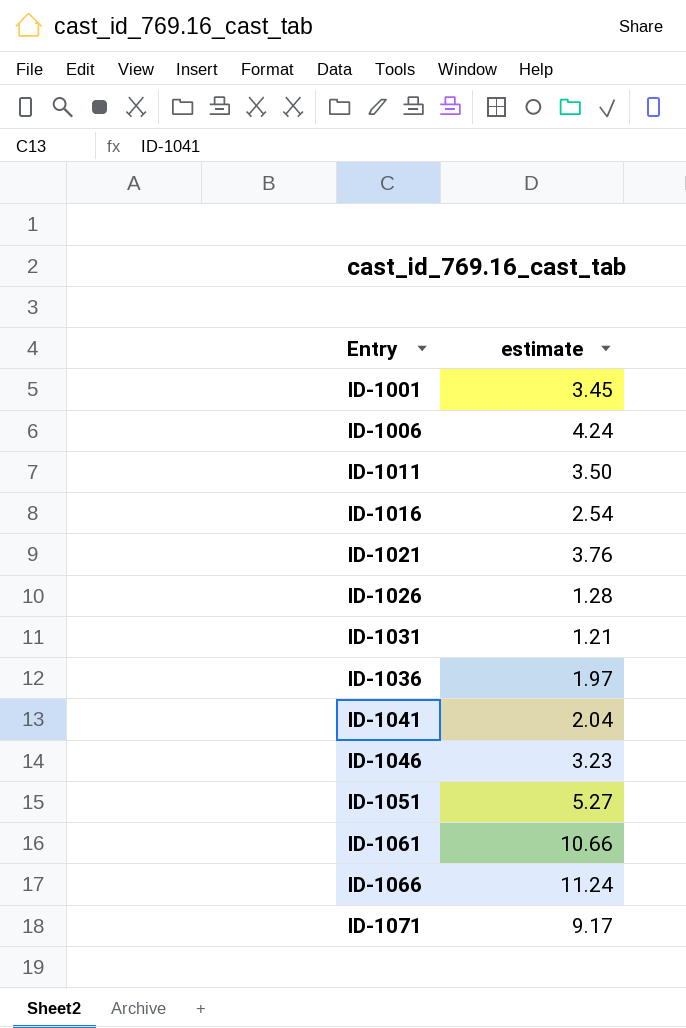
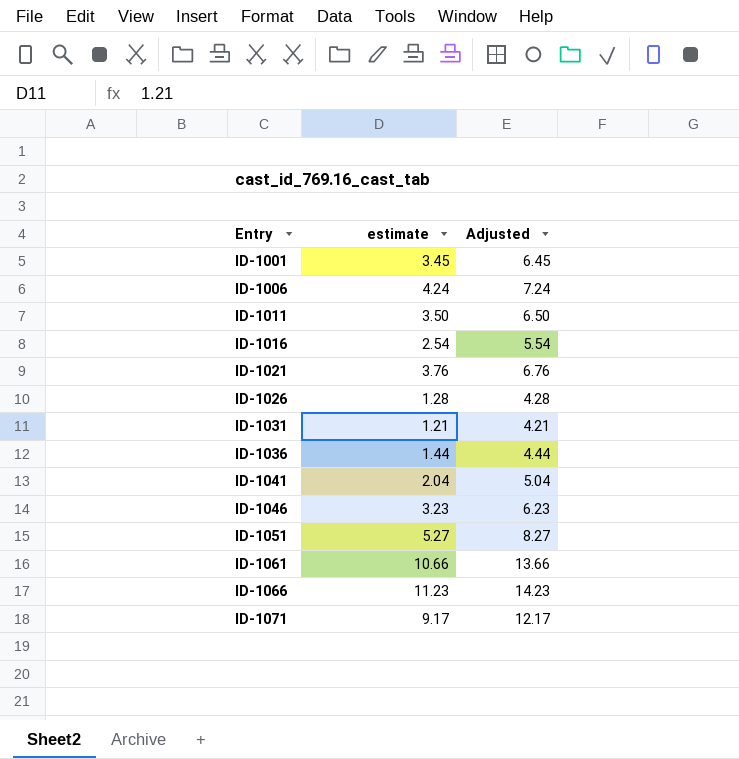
column Adjusted | formula: none -> [estimate] + 3
ID-1036 | estimate: 1.97 -> 1.44
ID-1066 | estimate: 11.24 -> 11.23

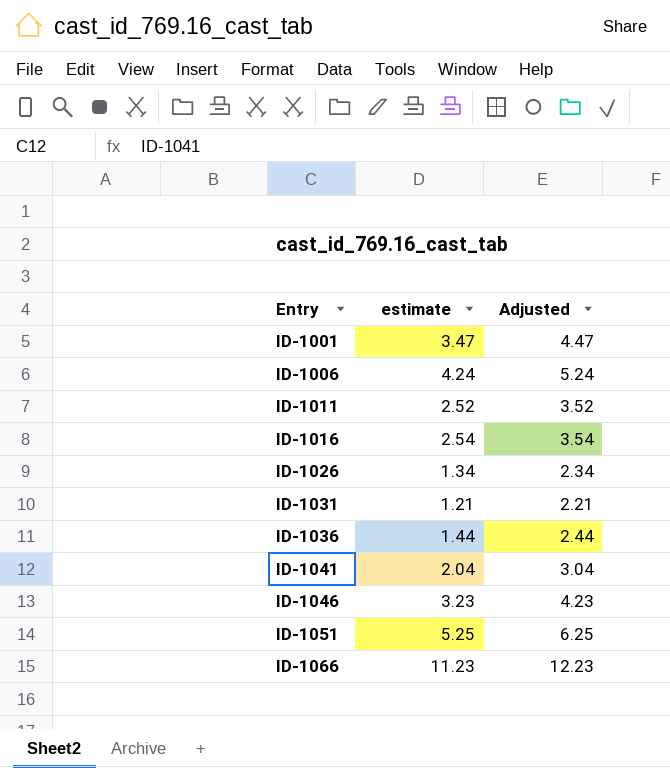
column Adjusted | formula: [estimate] + 3 -> [estimate] + 1
row ID-1021: 3.76 | 6.76 -> none
row ID-1061: 10.66 | 13.66 -> none
row ID-1071: 9.17 | 12.17 -> none
ID-1001 | estimate: 3.45 -> 3.47
ID-1011 | estimate: 3.50 -> 2.52
ID-1026 | estimate: 1.28 -> 1.34
ID-1051 | estimate: 5.27 -> 5.25

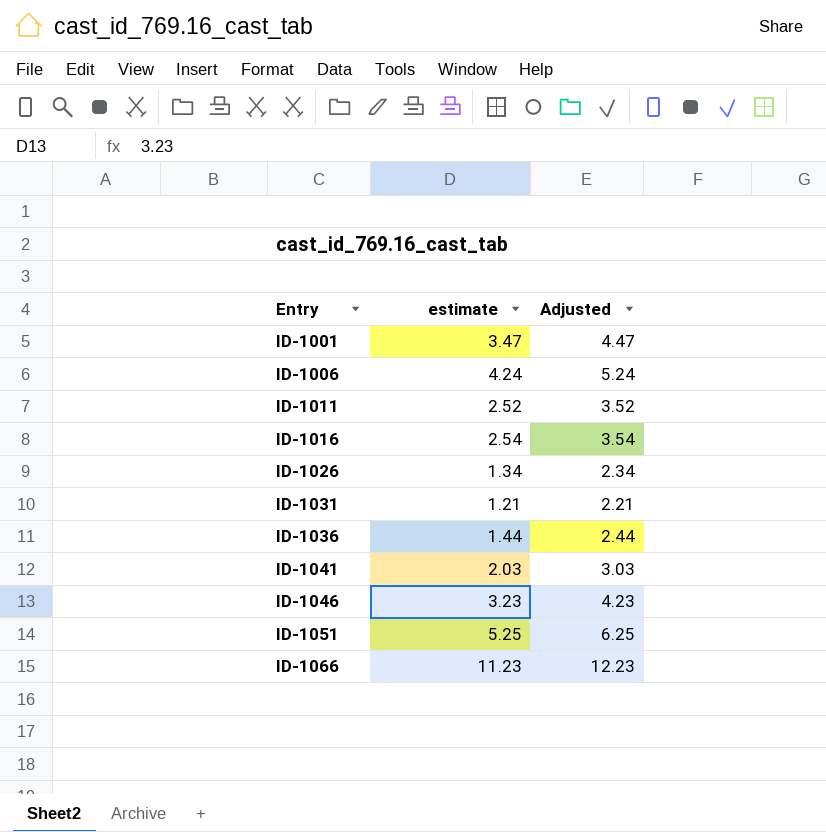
ID-1041 | estimate: 2.04 -> 2.03
ID-1041 | Adjusted: 3.04 -> 3.03

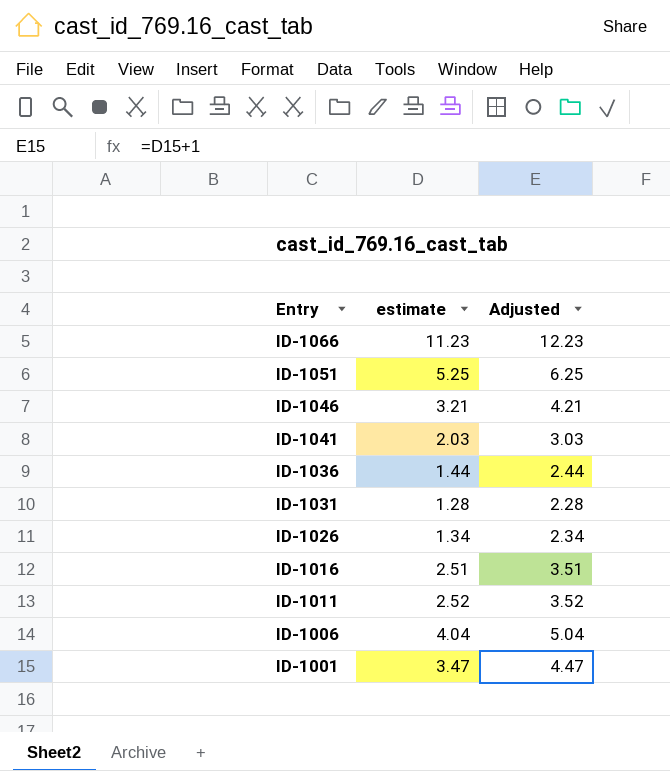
row order: Entry ascending -> Entry descending
ID-1046 | estimate: 3.23 -> 3.21
ID-1046 | Adjusted: 4.23 -> 4.21
ID-1031 | estimate: 1.21 -> 1.28
ID-1031 | Adjusted: 2.21 -> 2.28
ID-1016 | estimate: 2.54 -> 2.51
ID-1016 | Adjusted: 3.54 -> 3.51
ID-1006 | estimate: 4.24 -> 4.04
ID-1006 | Adjusted: 5.24 -> 5.04

